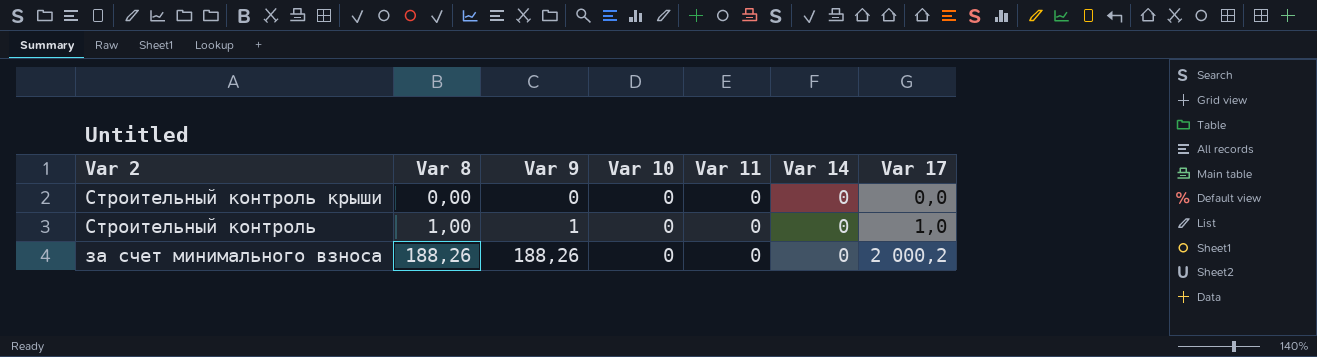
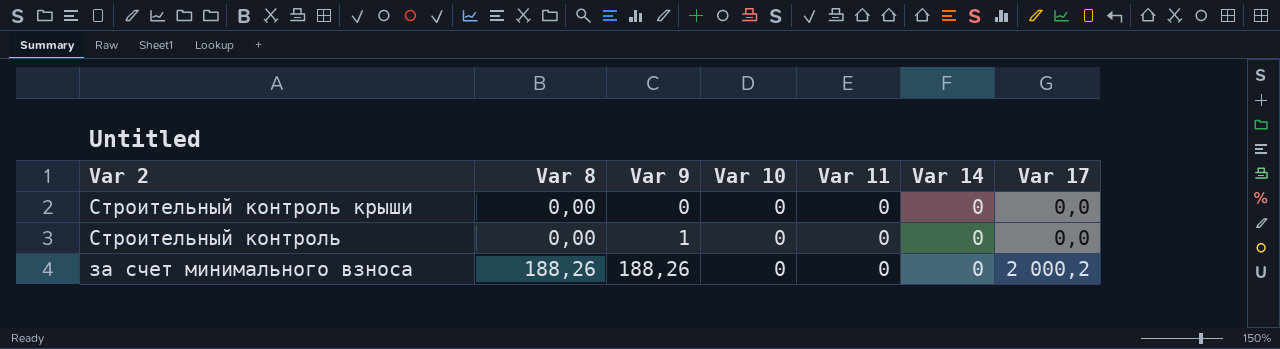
Строительный контроль | Var 8: 1,00 -> 0,00
Строительный контроль | Var 17: 1,0 -> 0,0

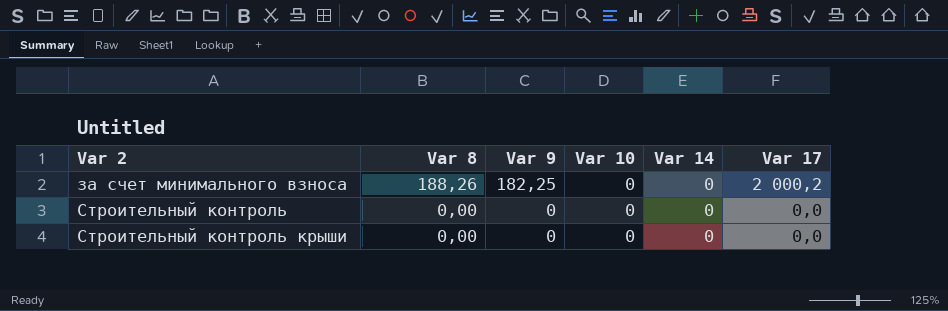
row order: Var 2 descending -> Var 2 ascending
column Var 11 | position: 5 -> none
за счет минимального взноса | Var 9: 188,26 -> 182,25
Строительный контроль | Var 9: 1 -> 0

